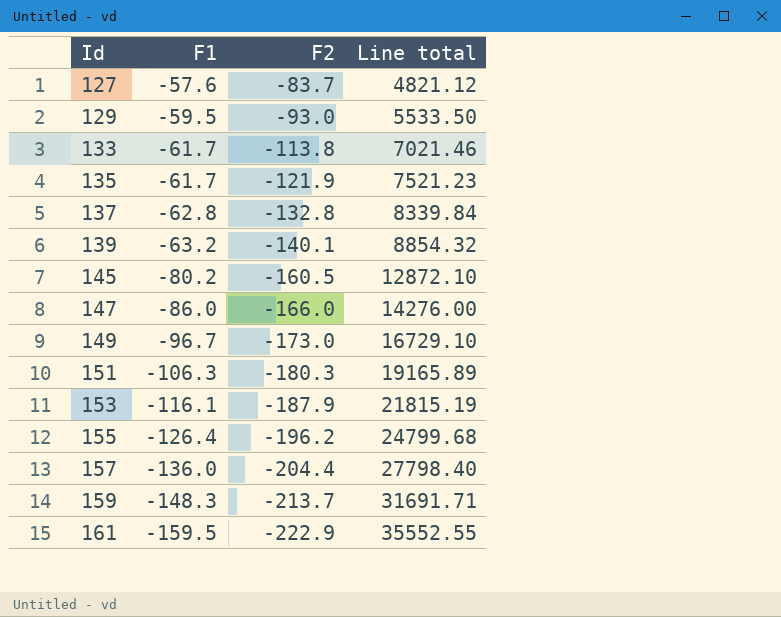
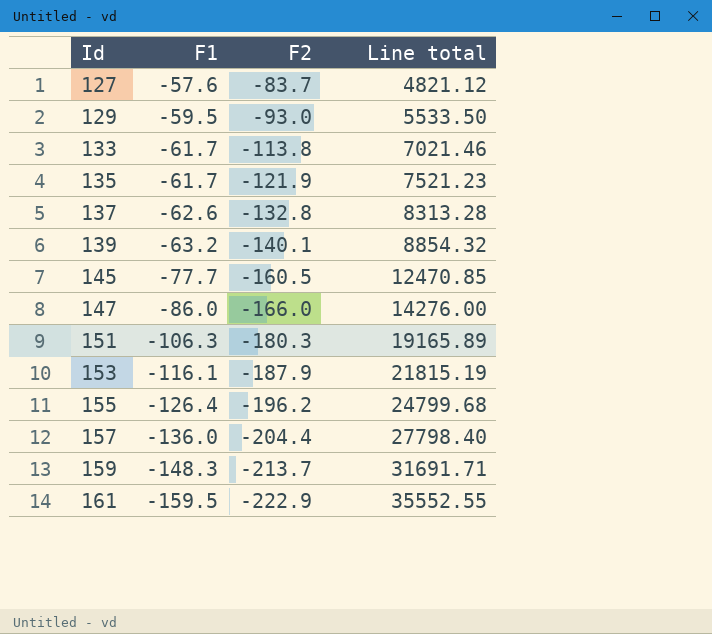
row 149: -96.7 | -173.0 | 16729.10 -> none
137 | F1: -62.8 -> -62.6
137 | Line total: 8339.84 -> 8313.28
145 | F1: -80.2 -> -77.7
145 | Line total: 12872.10 -> 12470.85

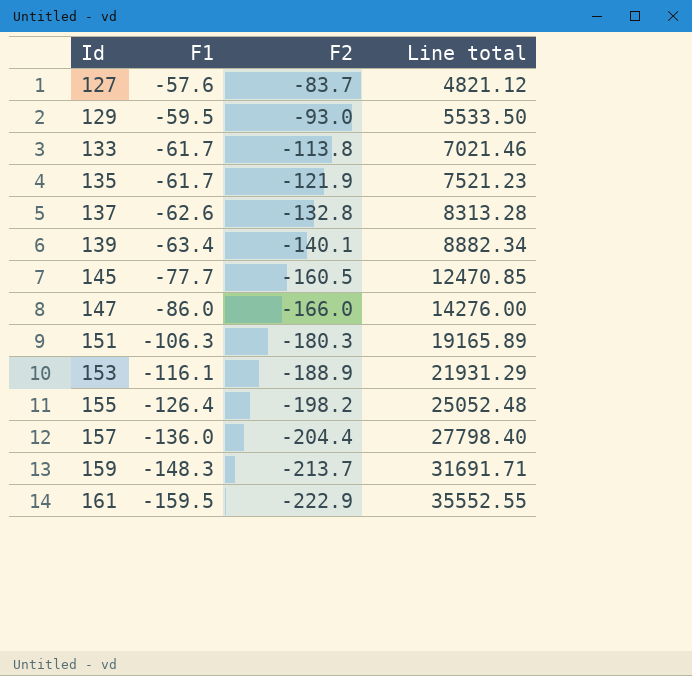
139 | F1: -63.2 -> -63.4
139 | Line total: 8854.32 -> 8882.34
153 | F2: -187.9 -> -188.9
153 | Line total: 21815.19 -> 21931.29
155 | F2: -196.2 -> -198.2
155 | Line total: 24799.68 -> 25052.48

